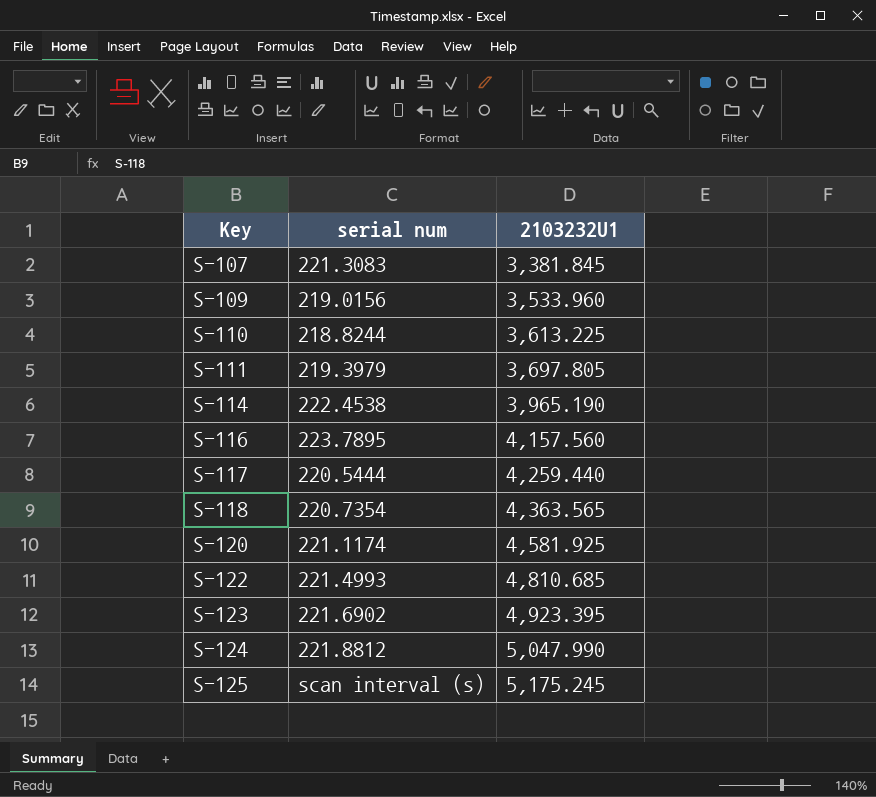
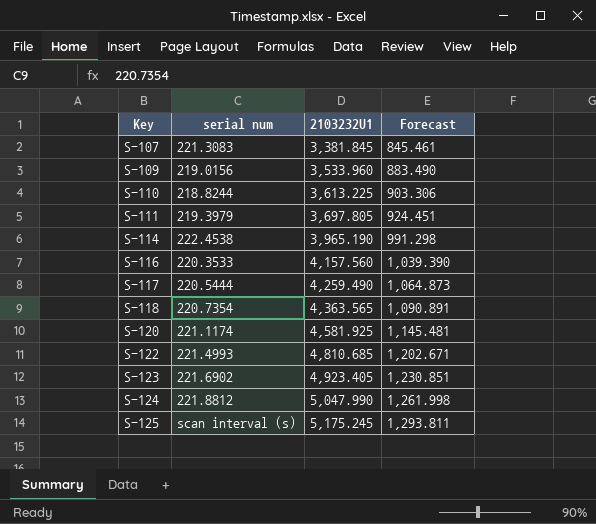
column Forecast | formula: none -> [2103232U1] * 0.25
S-116 | serial num: 223.7895 -> 220.3533
S-117 | 2103232U1: 4,259.440 -> 4,259.490
S-123 | 2103232U1: 4,923.395 -> 4,923.405

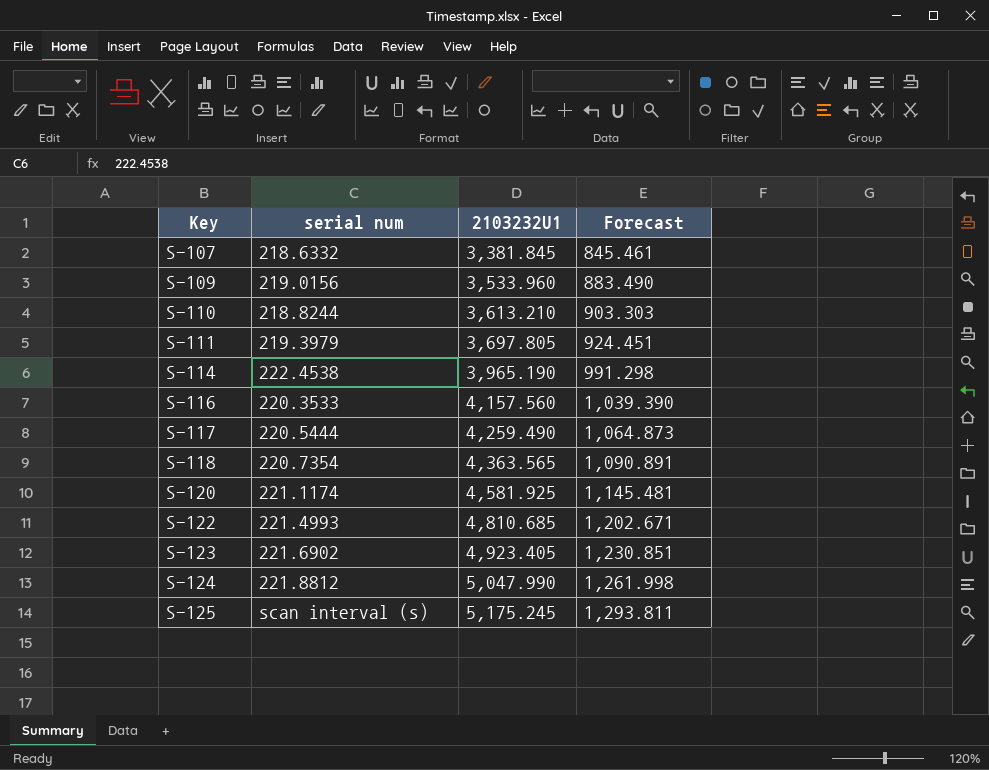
S-107 | serial num: 221.3083 -> 218.6332
S-110 | 2103232U1: 3,613.225 -> 3,613.210
S-110 | Forecast: 903.306 -> 903.303

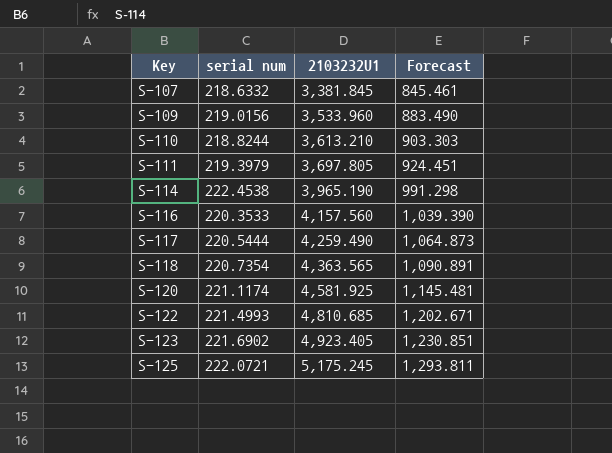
row S-124: 221.8812 | 5,047.990 | 1,261.998 -> none
S-125 | serial num: scan interval (s) -> 222.0721

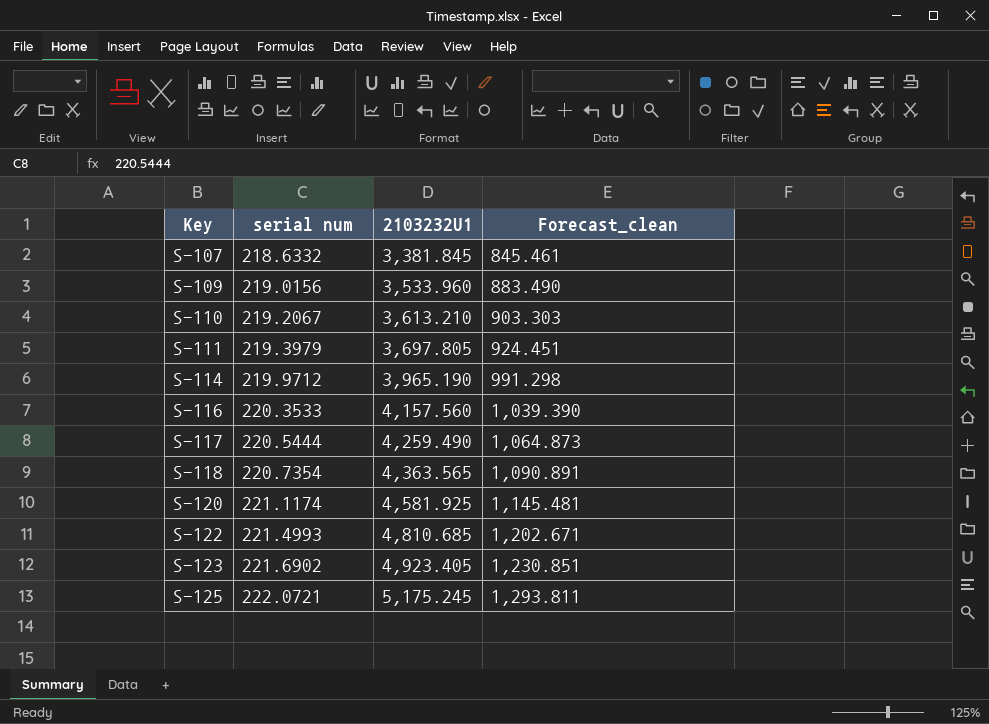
column name: Forecast -> Forecast_clean
S-110 | serial num: 218.8244 -> 219.2067
S-114 | serial num: 222.4538 -> 219.9712

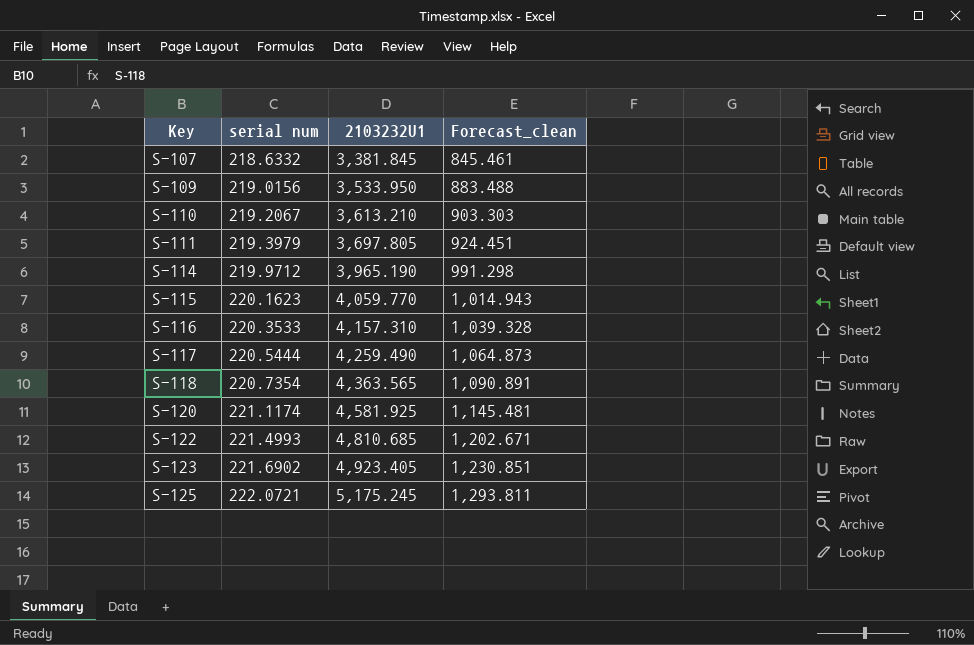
S-109 | 2103232U1: 3,533.960 -> 3,533.950
S-109 | Forecast_clean: 883.490 -> 883.488
row S-115: none -> 220.1623 | 4,059.770 | 1,014.943
S-116 | 2103232U1: 4,157.560 -> 4,157.310
S-116 | Forecast_clean: 1,039.390 -> 1,039.328

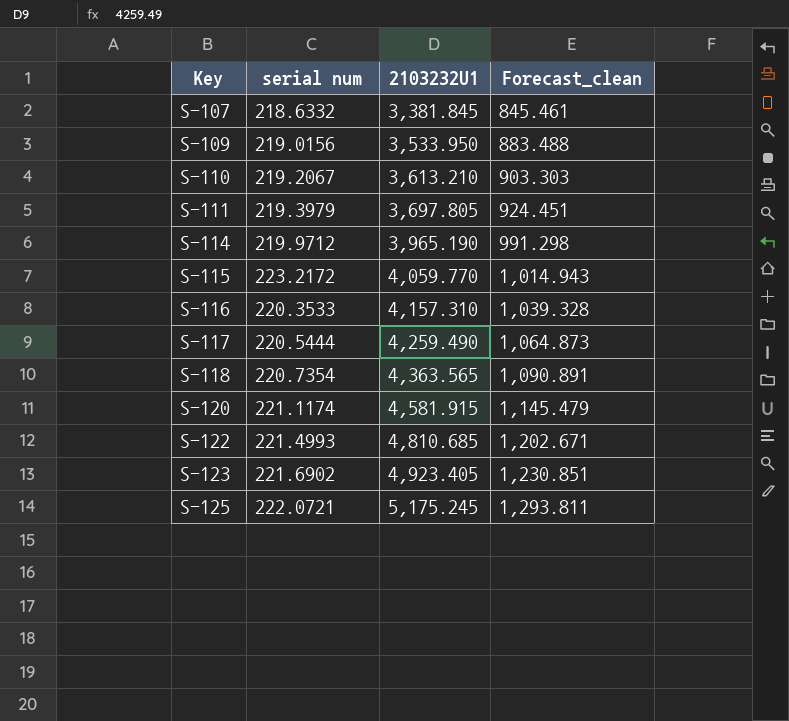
S-115 | serial num: 220.1623 -> 223.2172
S-120 | 2103232U1: 4,581.925 -> 4,581.915
S-120 | Forecast_clean: 1,145.481 -> 1,145.479

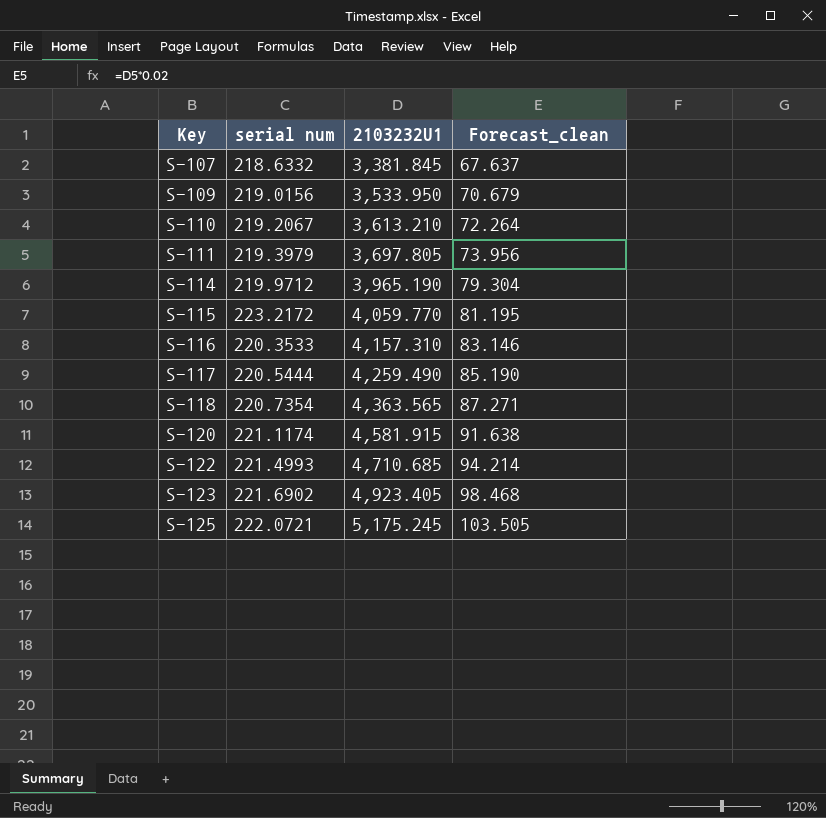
column Forecast_clean | formula: [2103232U1] * 0.25 -> [2103232U1] * 0.02
S-122 | 2103232U1: 4,810.685 -> 4,710.685

